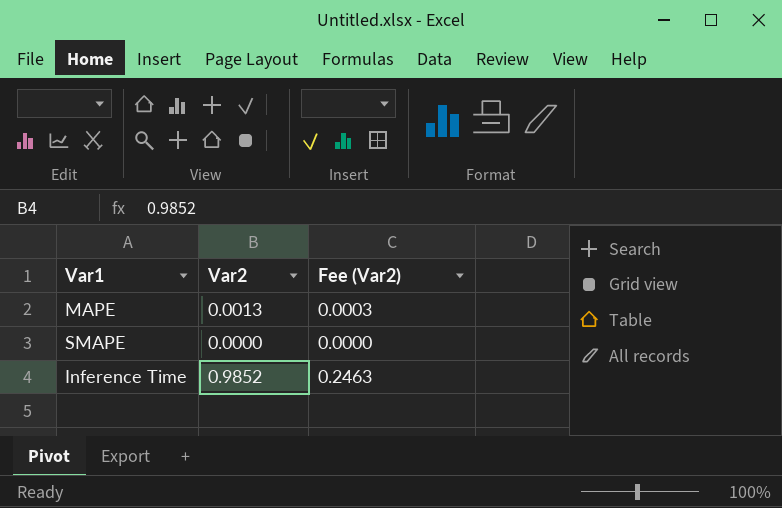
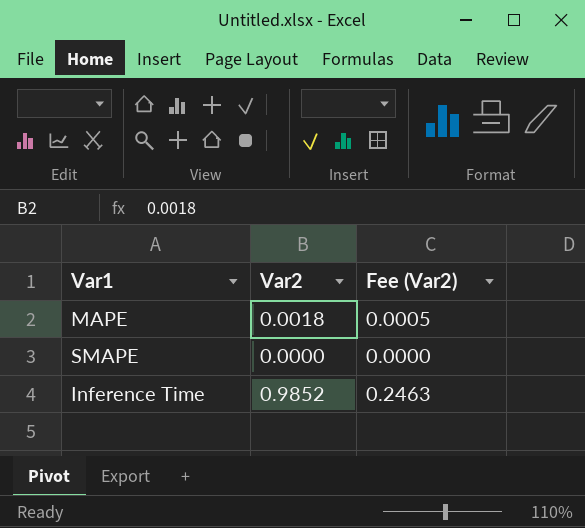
MAPE | Var2: 0.0013 -> 0.0018
MAPE | Fee (Var2): 0.0003 -> 0.0005

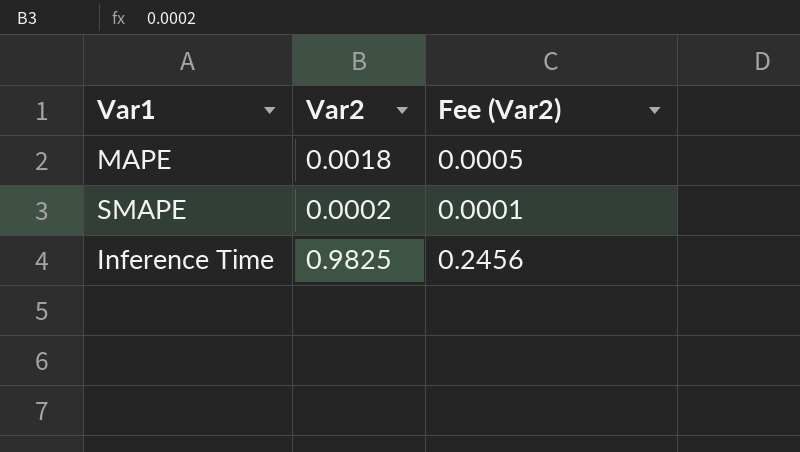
SMAPE | Var2: 0.0000 -> 0.0002
SMAPE | Fee (Var2): 0.0000 -> 0.0001
Inference Time | Var2: 0.9852 -> 0.9825
Inference Time | Fee (Var2): 0.2463 -> 0.2456

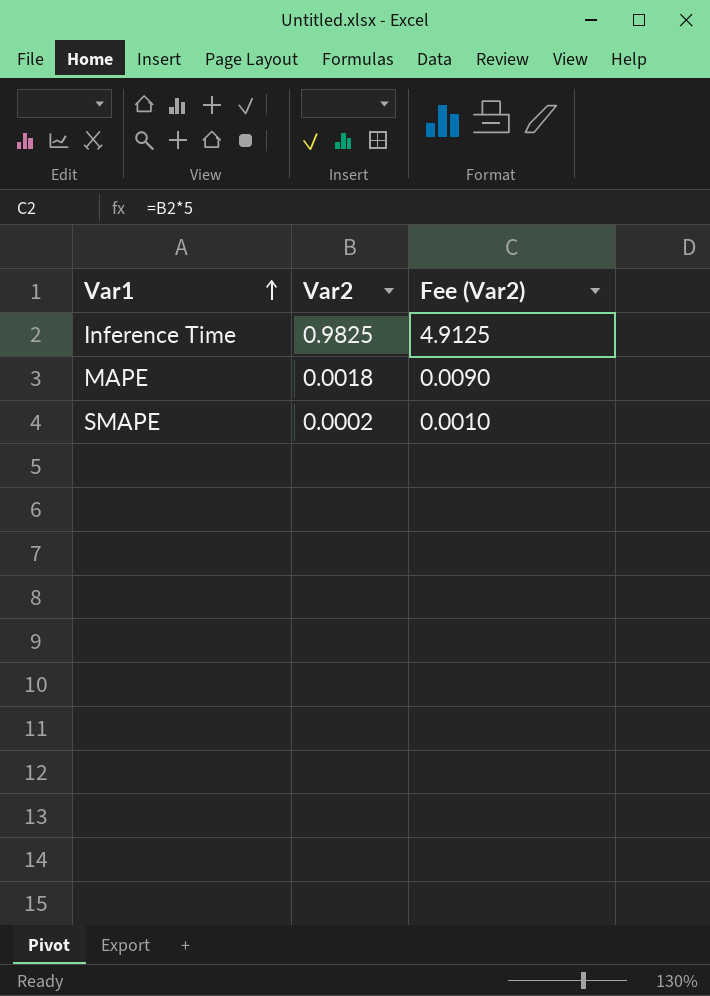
row order: none -> Var1 ascending
column Fee (Var2) | formula: [Var2] * 0.25 -> [Var2] * 5

